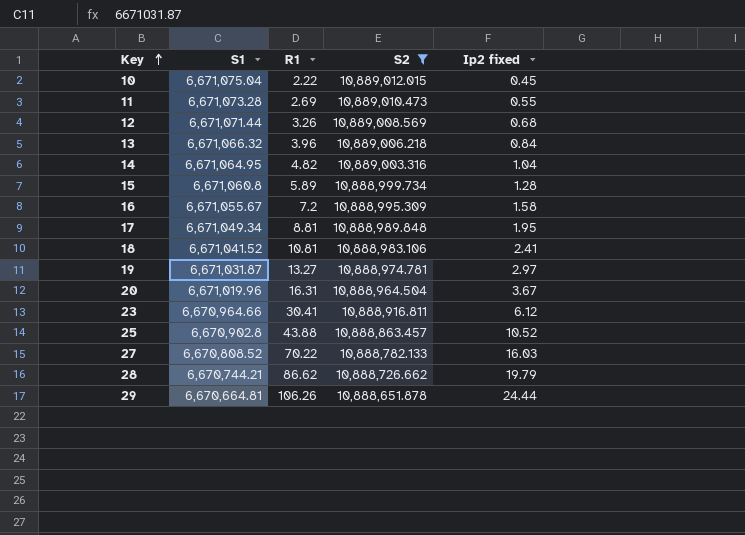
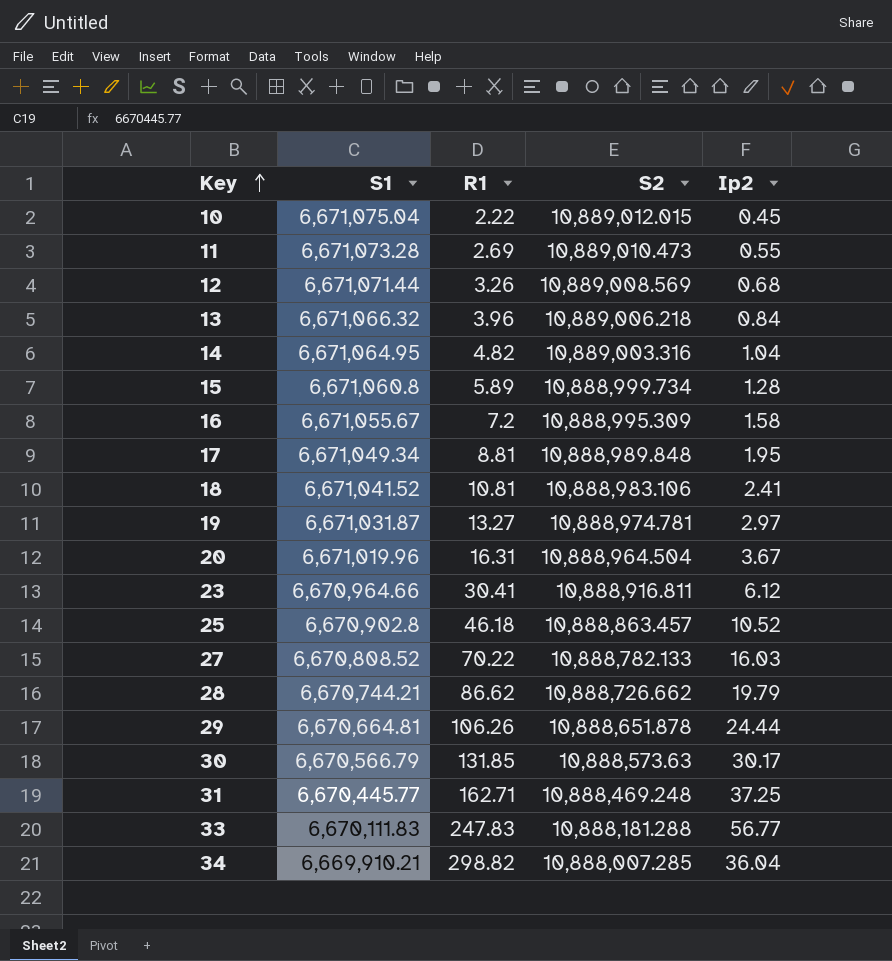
filter: S2 >= 10,888,651.878 -> none
column name: Ip2 fixed -> Ip2
25 | R1: 43.88 -> 46.18

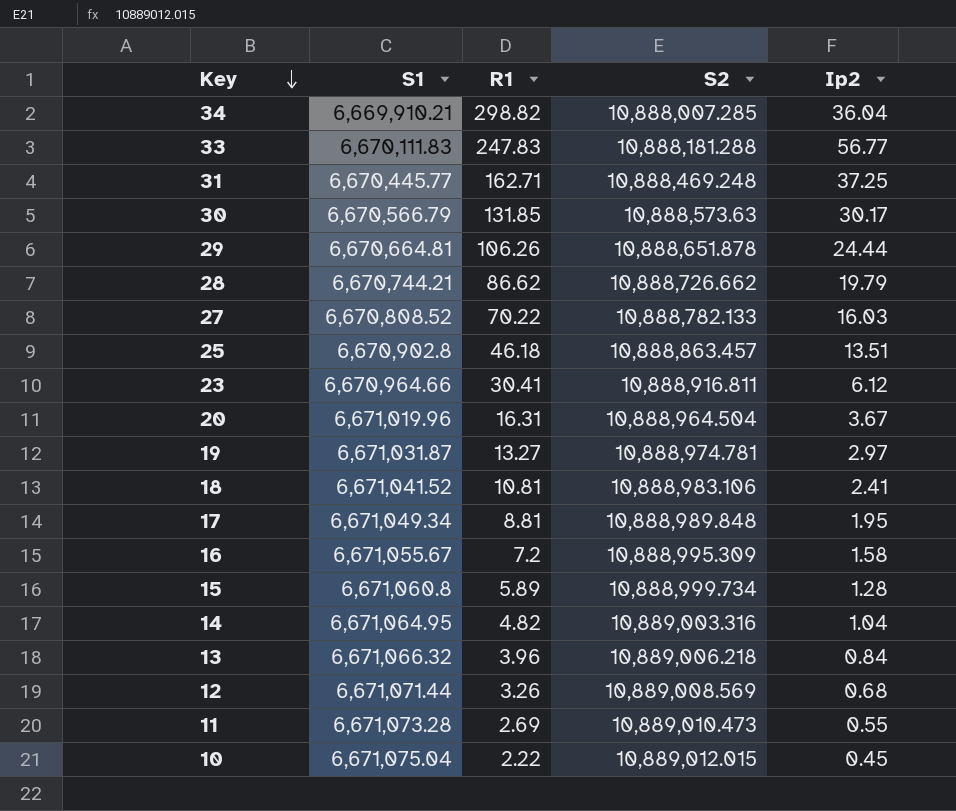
row order: Key ascending -> Key descending
25 | Ip2: 10.52 -> 13.51

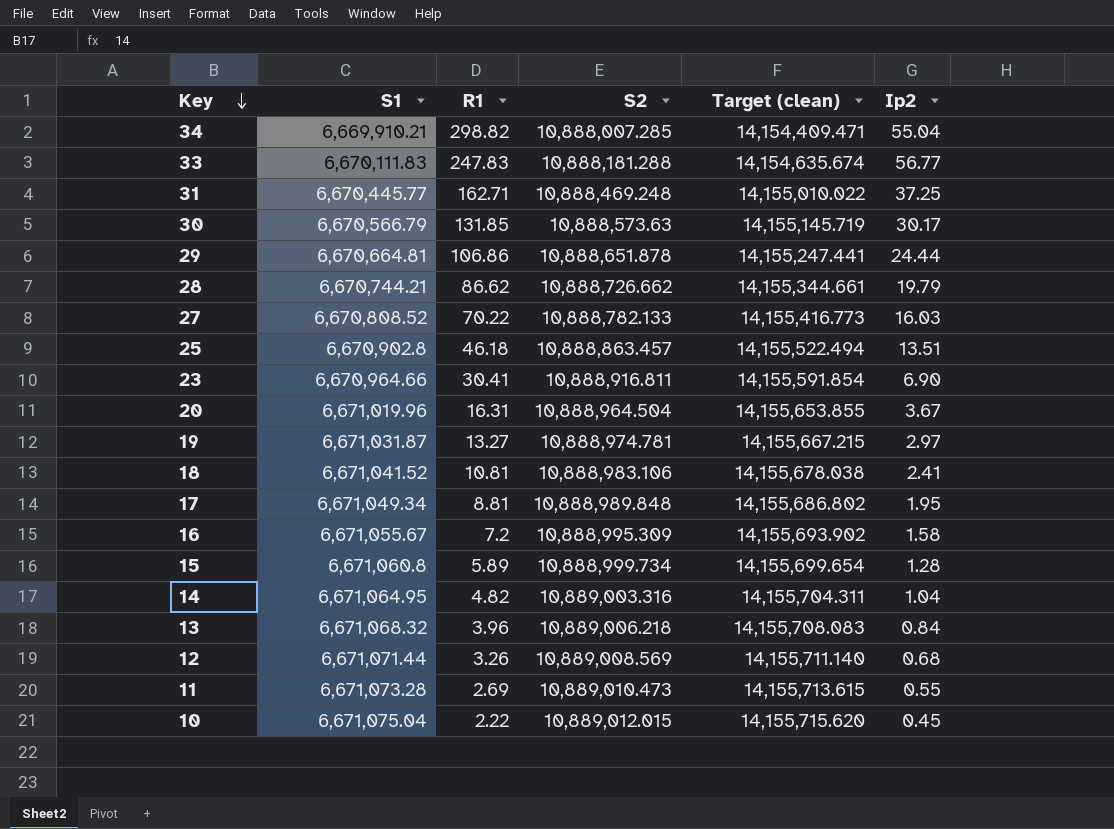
column Target (clean) | formula: none -> [S2] * 1.3
34 | Ip2: 36.04 -> 55.04
29 | R1: 106.26 -> 106.86
23 | Ip2: 6.12 -> 6.90
13 | S1: 6,671,066.32 -> 6,671,068.32

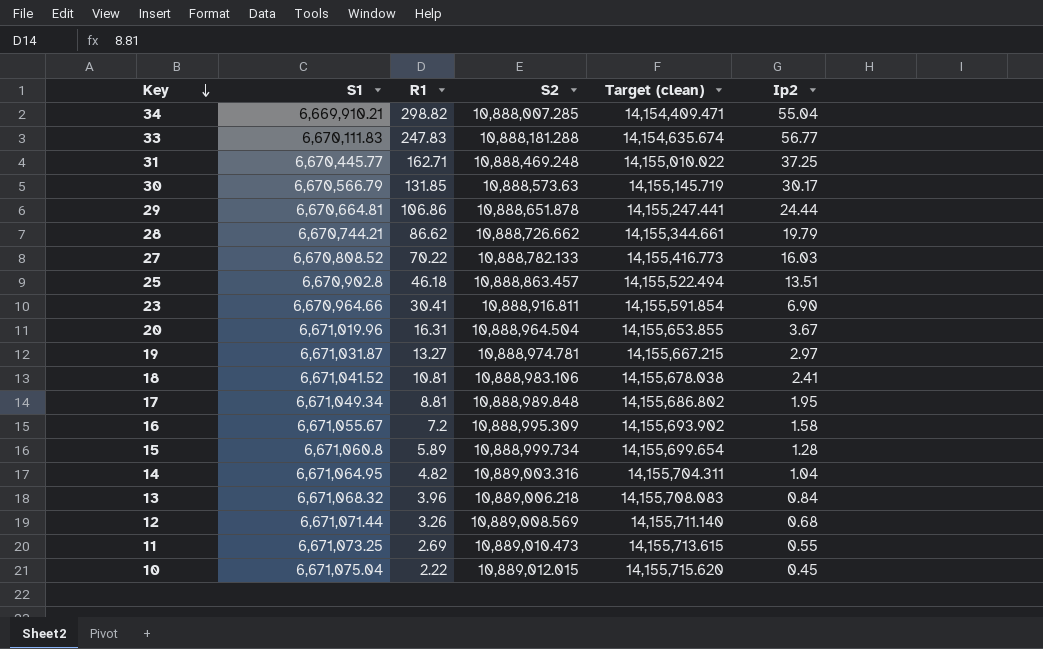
11 | S1: 6,671,073.28 -> 6,671,073.25

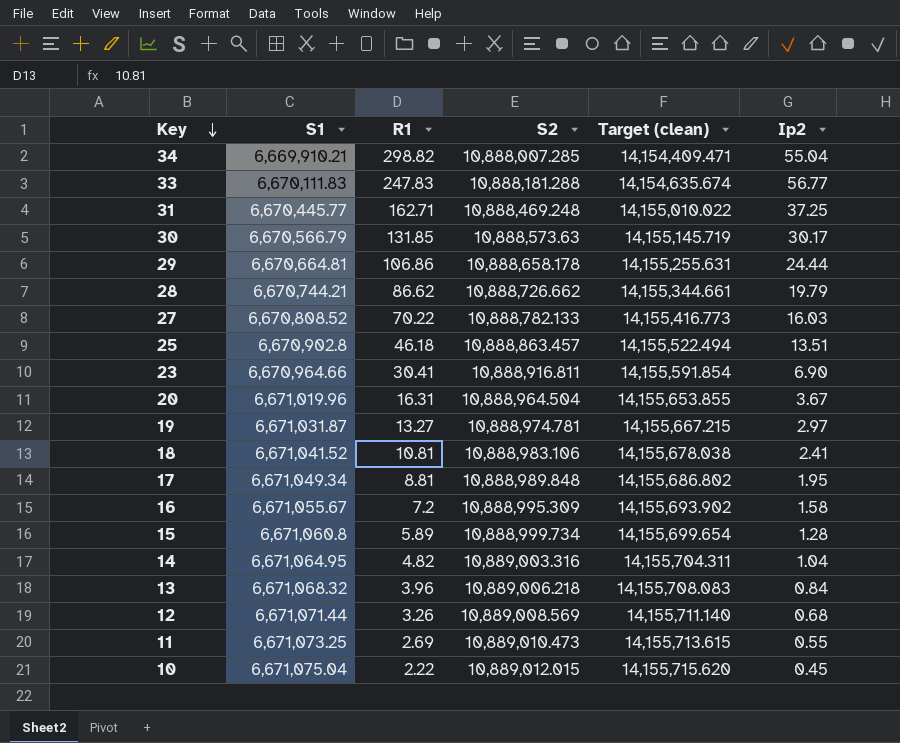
29 | S2: 10,888,651.878 -> 10,888,658.178
29 | Target (clean): 14,155,247.441 -> 14,155,255.631

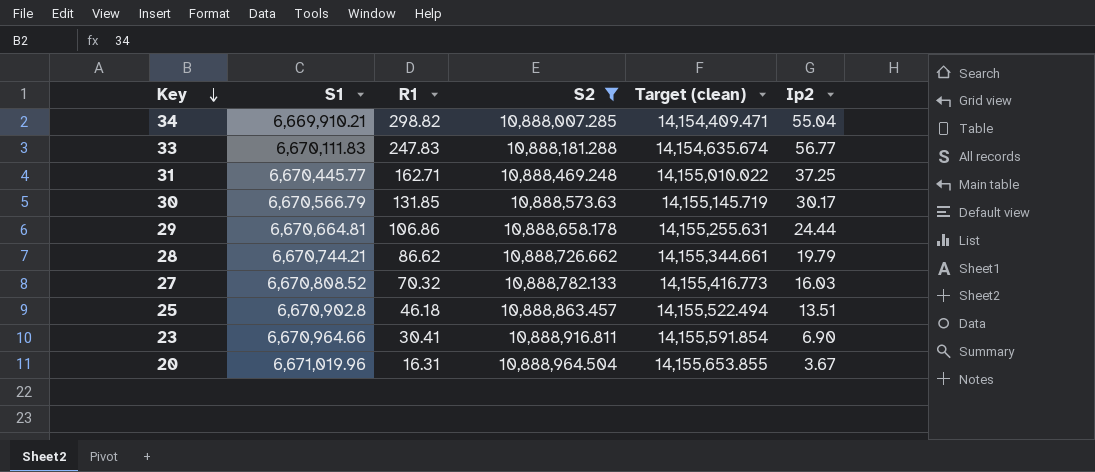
filter: none -> S2 <= 10,888,964.504
27 | R1: 70.22 -> 70.32

